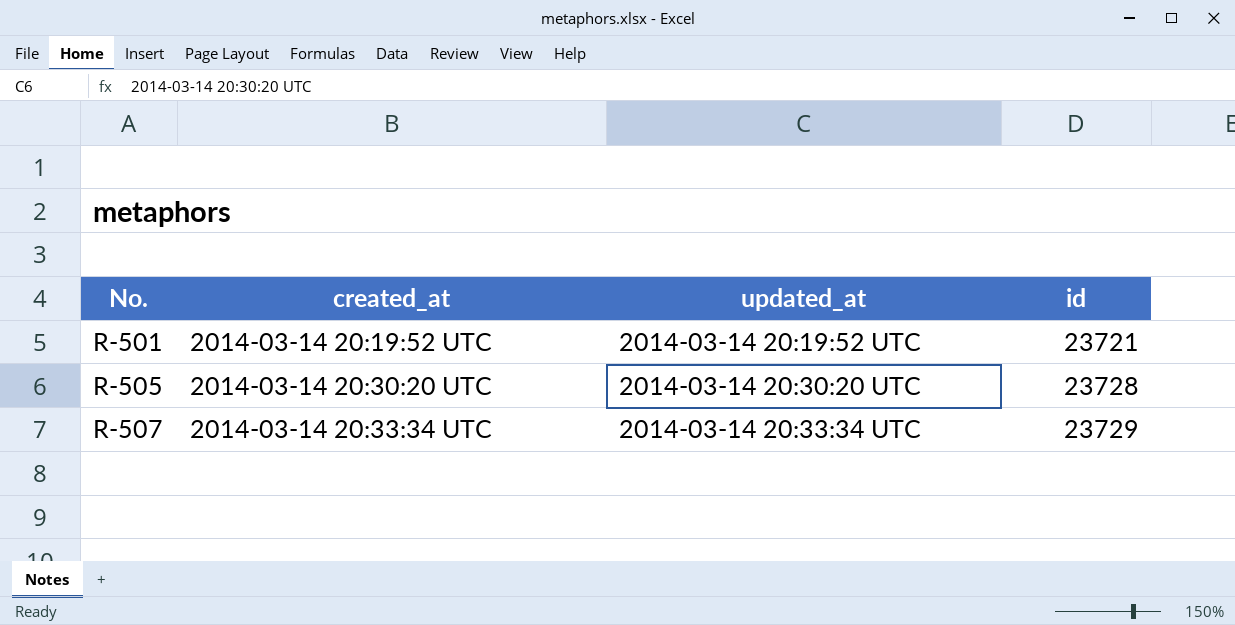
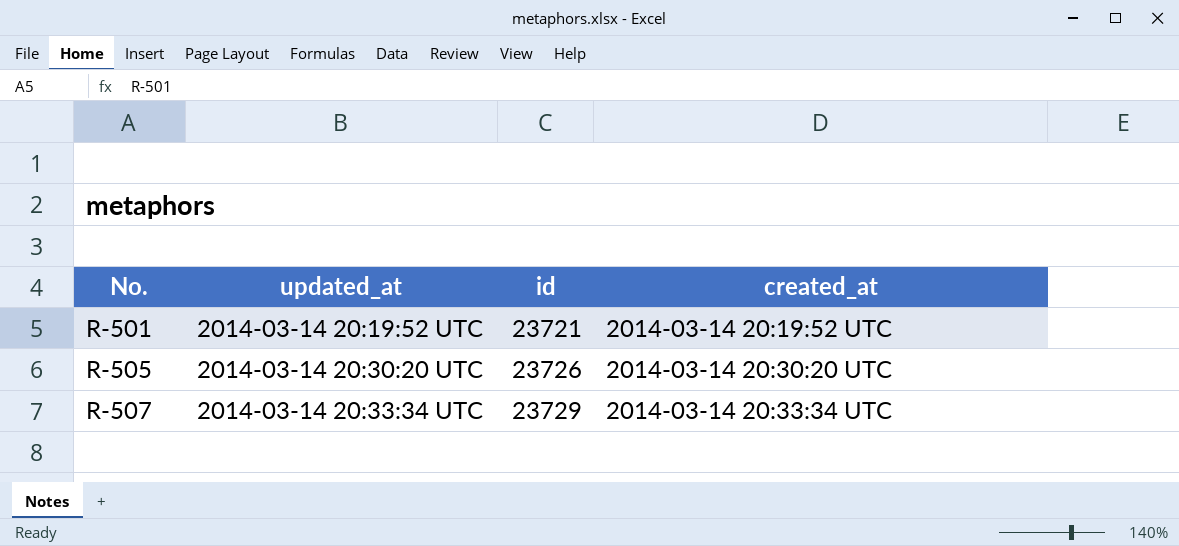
column created_at | position: 2 -> 4
R-505 | id: 23728 -> 23726

